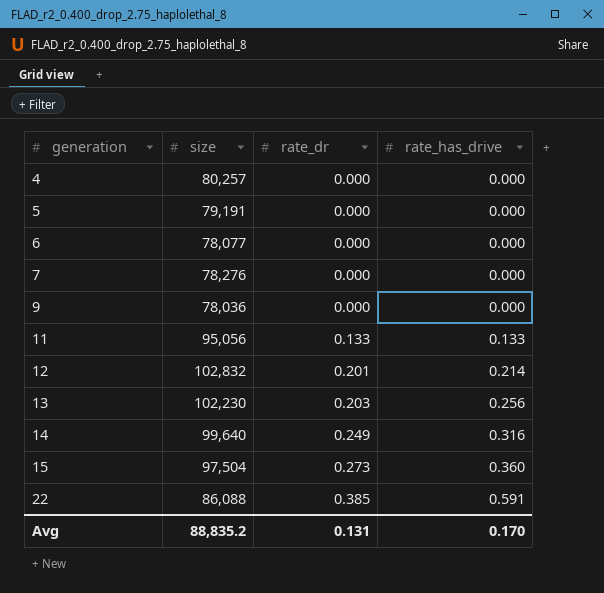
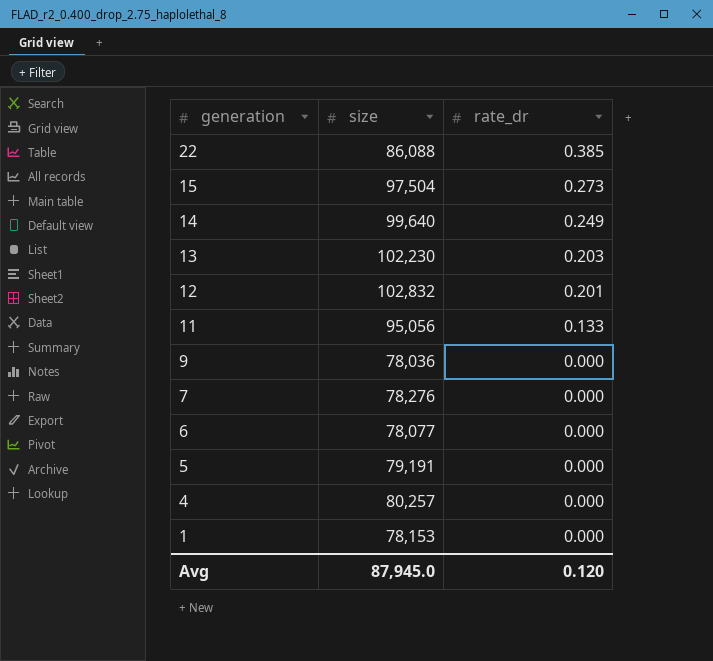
row order: generation ascending -> generation descending
column rate_has_drive | position: 4 -> none
row 1: none -> 78,153 | 0.000
Avg | size: 88,835.2 -> 87,945.0
Avg | rate_dr: 0.131 -> 0.120

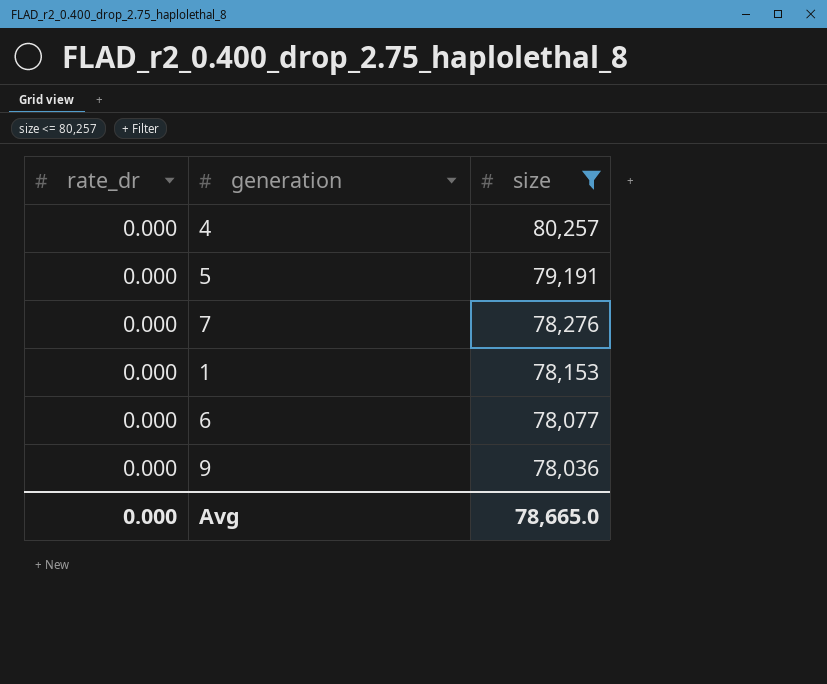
filter: none -> size <= 80,257
row order: generation descending -> size descending
column rate_dr | position: 3 -> 1
Avg | rate_dr: 0.120 -> 0.000
Avg | size: 87,945.0 -> 78,665.0

